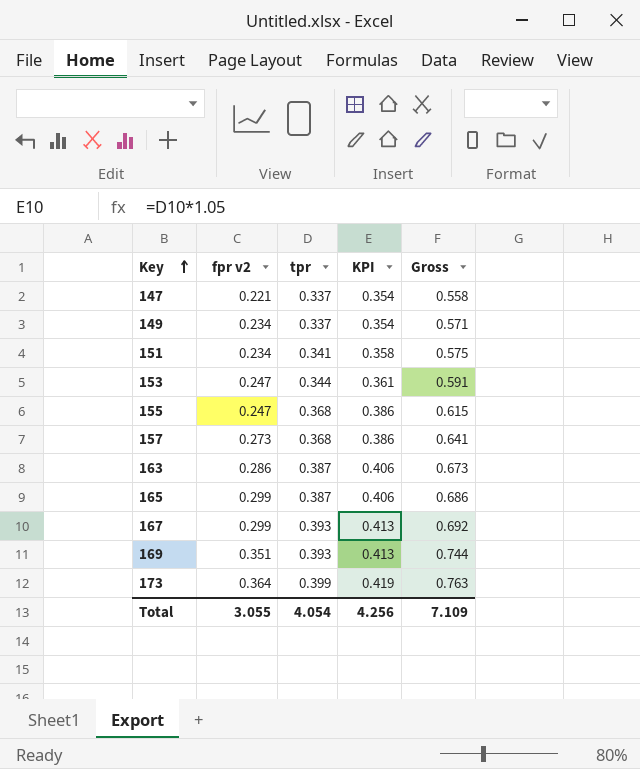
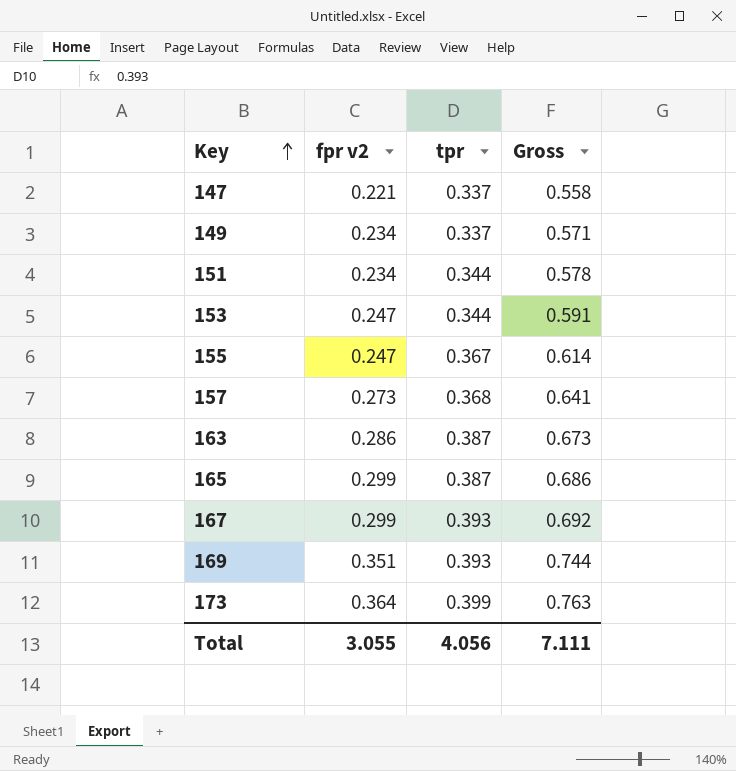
column KPI | formula: [tpr] * 1.05 -> none
151 | tpr: 0.341 -> 0.344
151 | Gross: 0.575 -> 0.578
155 | tpr: 0.368 -> 0.367
155 | Gross: 0.615 -> 0.614
Total | tpr: 4.054 -> 4.056
Total | Gross: 7.109 -> 7.111

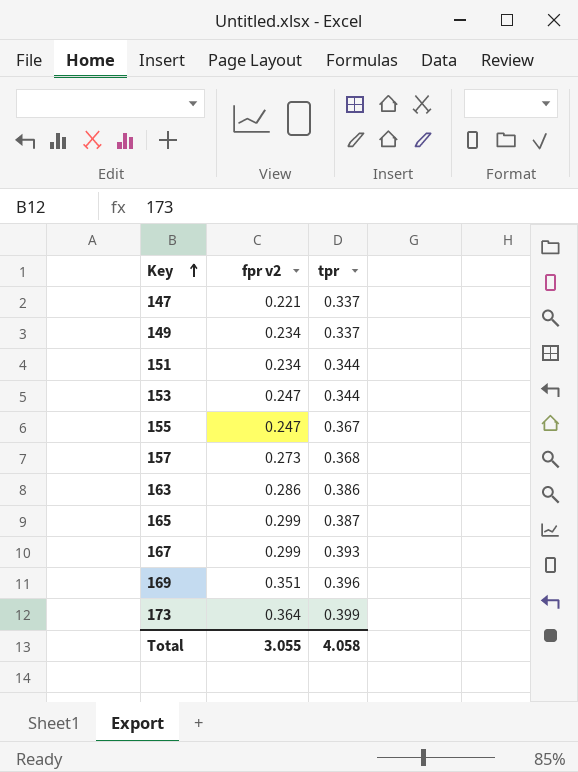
column Gross | formula: [fpr v2] + [tpr] -> none
163 | tpr: 0.387 -> 0.386
169 | tpr: 0.393 -> 0.396
Total | tpr: 4.056 -> 4.058

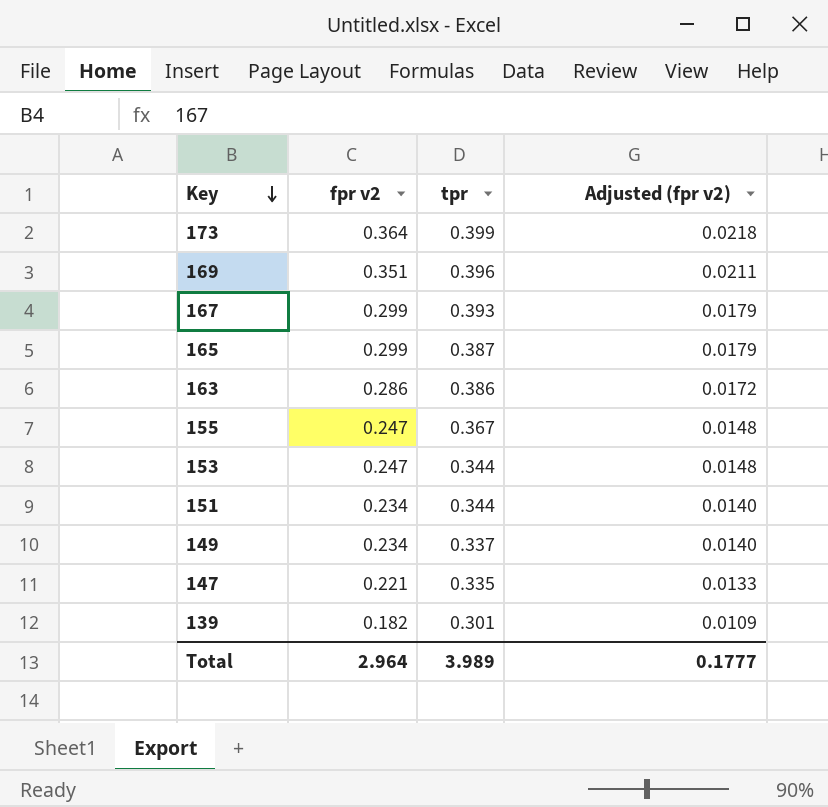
row order: Key ascending -> Key descending
column Adjusted (fpr v2) | formula: none -> [fpr v2] * 0.06
row 157: 0.273 | 0.368 -> none
147 | tpr: 0.337 -> 0.335
row 139: none -> 0.182 | 0.301 | 0.0109
Total | fpr v2: 3.055 -> 2.964
Total | tpr: 4.058 -> 3.989

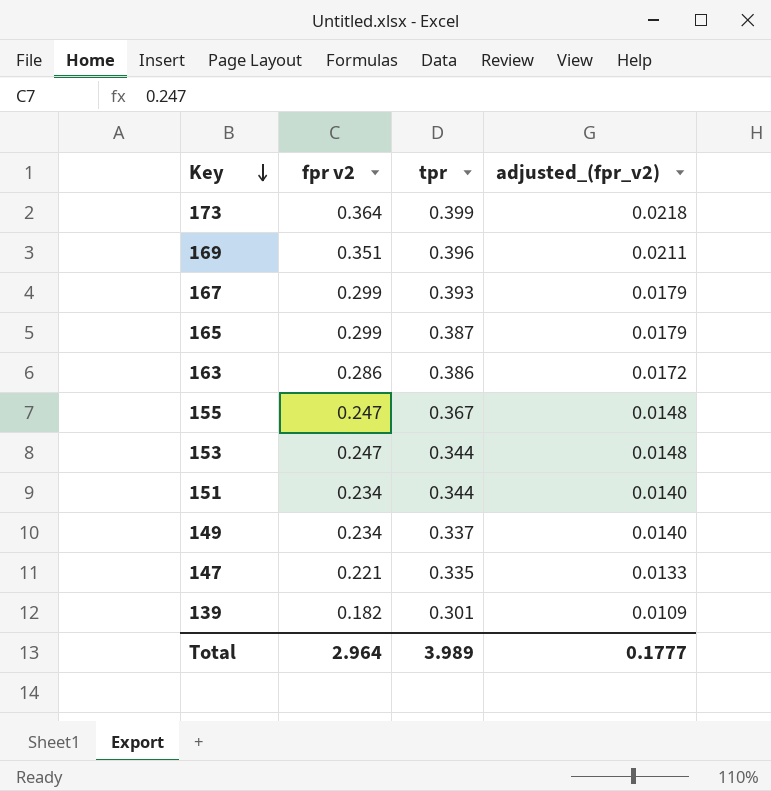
column name: Adjusted (fpr v2) -> adjusted_(fpr_v2)

